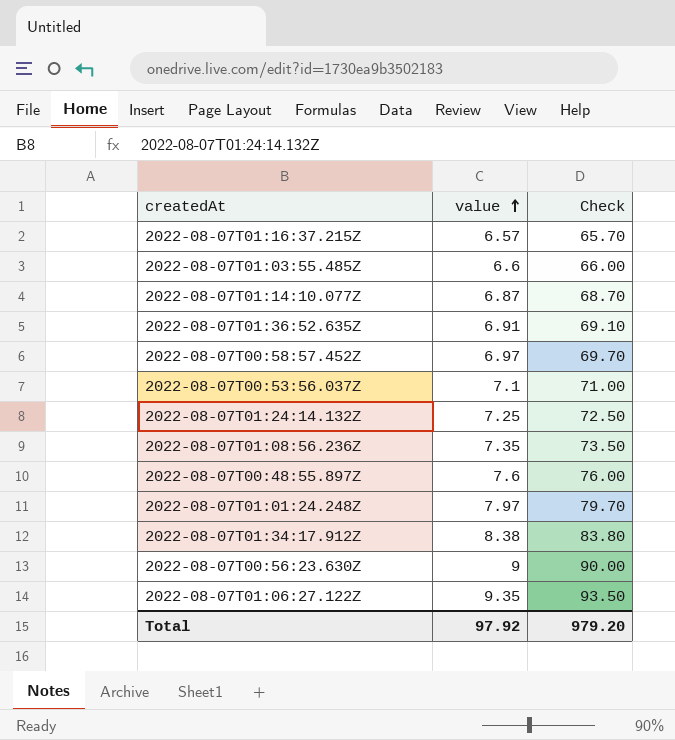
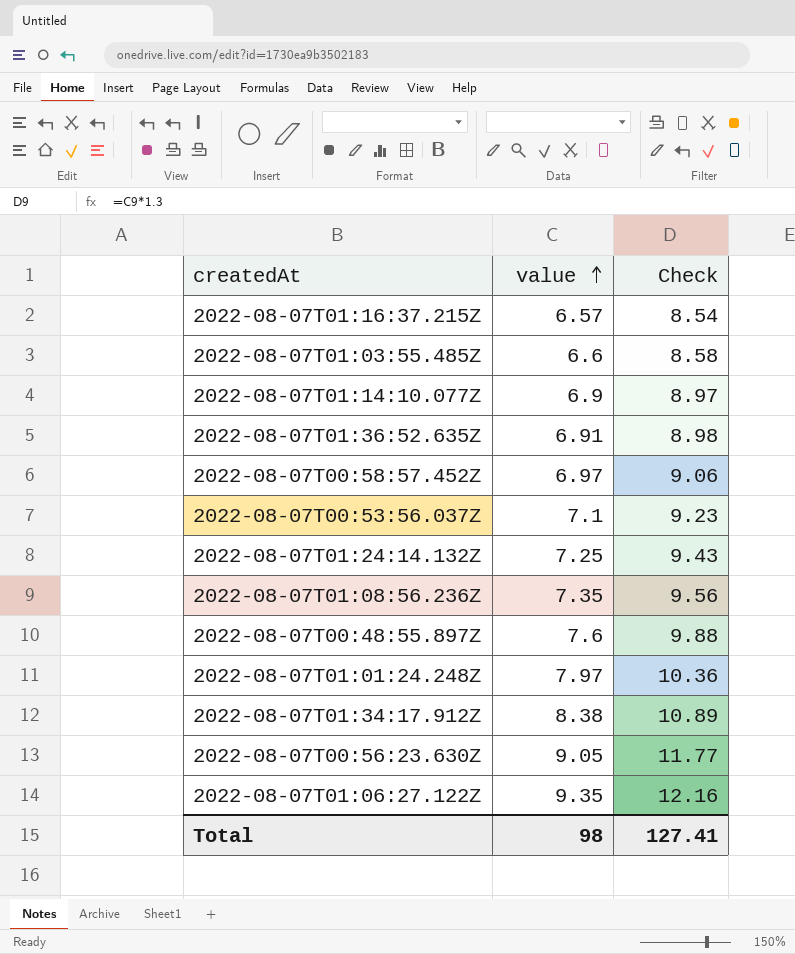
column Check | formula: [value] * 10 -> [value] * 1.3
2022-08-07T01:14:10.077Z | value: 6.87 -> 6.9
2022-08-07T00:56:23.630Z | value: 9 -> 9.05
Total | value: 97.92 -> 98
Total | Check: 979.20 -> 127.41

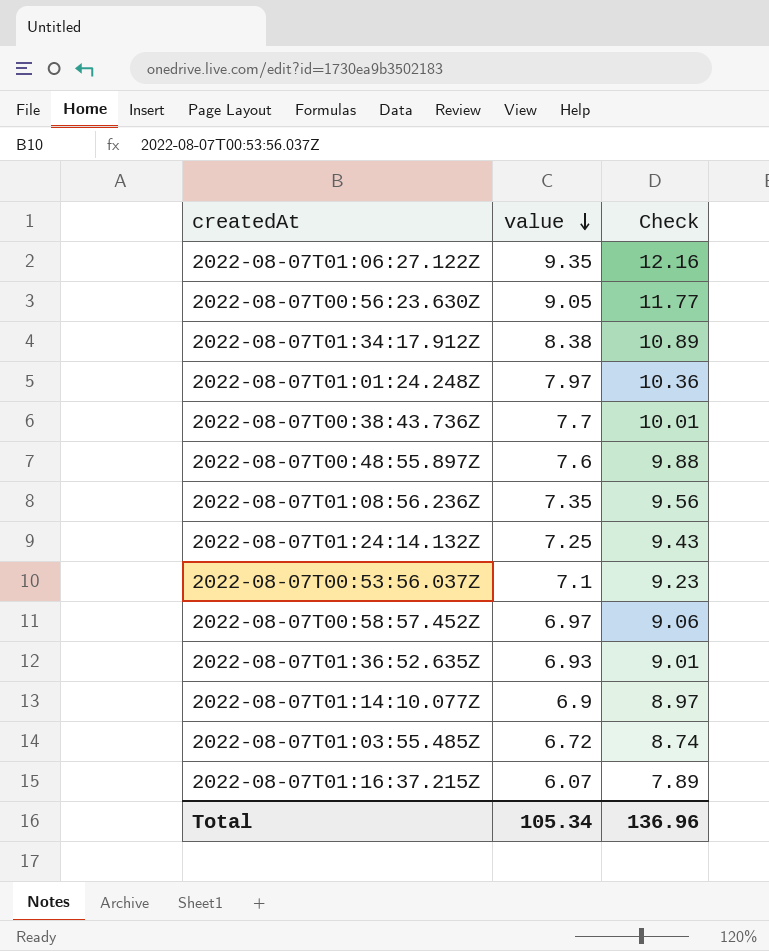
row order: value ascending -> value descending
row 2022-08-07T00:38:43.736Z: none -> 7.7 | 10.01
2022-08-07T01:36:52.635Z | value: 6.91 -> 6.93
2022-08-07T01:36:52.635Z | Check: 8.98 -> 9.01
2022-08-07T01:03:55.485Z | value: 6.6 -> 6.72
2022-08-07T01:03:55.485Z | Check: 8.58 -> 8.74
2022-08-07T01:16:37.215Z | value: 6.57 -> 6.07
2022-08-07T01:16:37.215Z | Check: 8.54 -> 7.89
Total | value: 98 -> 105.34
Total | Check: 127.41 -> 136.96

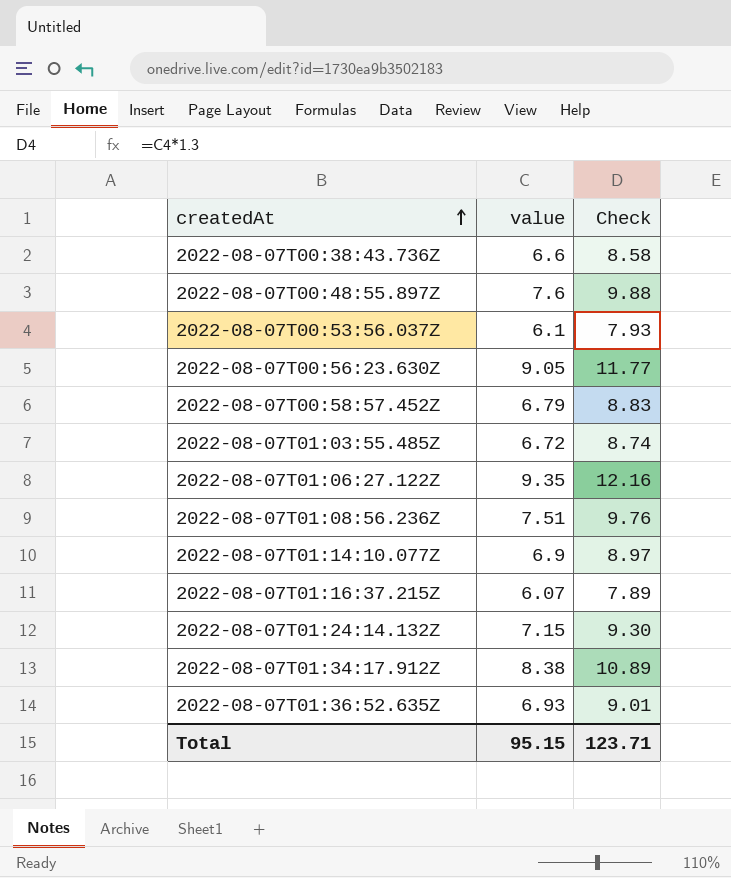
row order: value descending -> createdAt ascending
row 2022-08-07T01:01:24.248Z: 7.97 | 10.36 -> none
2022-08-07T00:38:43.736Z | value: 7.7 -> 6.6
2022-08-07T00:38:43.736Z | Check: 10.01 -> 8.58
2022-08-07T00:53:56.037Z | value: 7.1 -> 6.1
2022-08-07T00:53:56.037Z | Check: 9.23 -> 7.93
2022-08-07T00:58:57.452Z | value: 6.97 -> 6.79
2022-08-07T00:58:57.452Z | Check: 9.06 -> 8.83
2022-08-07T01:08:56.236Z | value: 7.35 -> 7.51
2022-08-07T01:08:56.236Z | Check: 9.56 -> 9.76
2022-08-07T01:24:14.132Z | value: 7.25 -> 7.15
2022-08-07T01:24:14.132Z | Check: 9.43 -> 9.30
Total | value: 105.34 -> 95.15
Total | Check: 136.96 -> 123.71

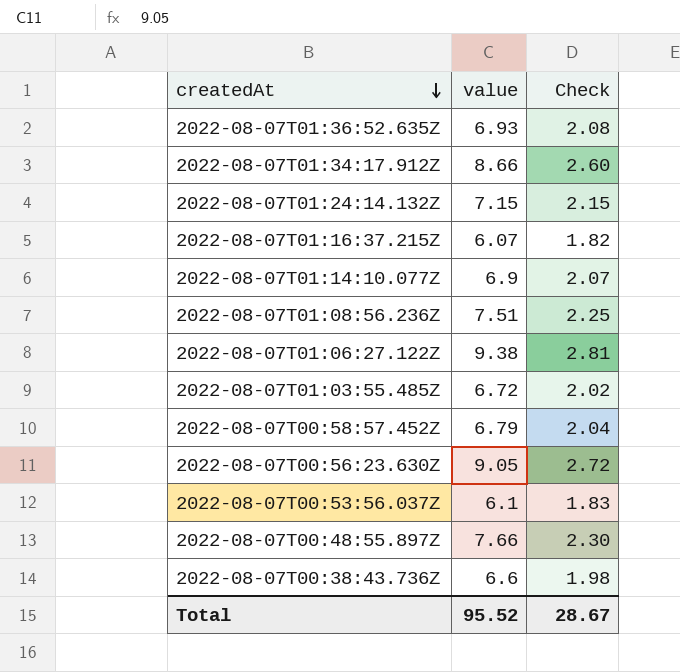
row order: createdAt ascending -> createdAt descending
column Check | formula: [value] * 1.3 -> [value] * 0.3
2022-08-07T01:34:17.912Z | value: 8.38 -> 8.66
2022-08-07T01:06:27.122Z | value: 9.35 -> 9.38
2022-08-07T00:48:55.897Z | value: 7.6 -> 7.66
Total | value: 95.15 -> 95.52
Total | Check: 123.71 -> 28.67

